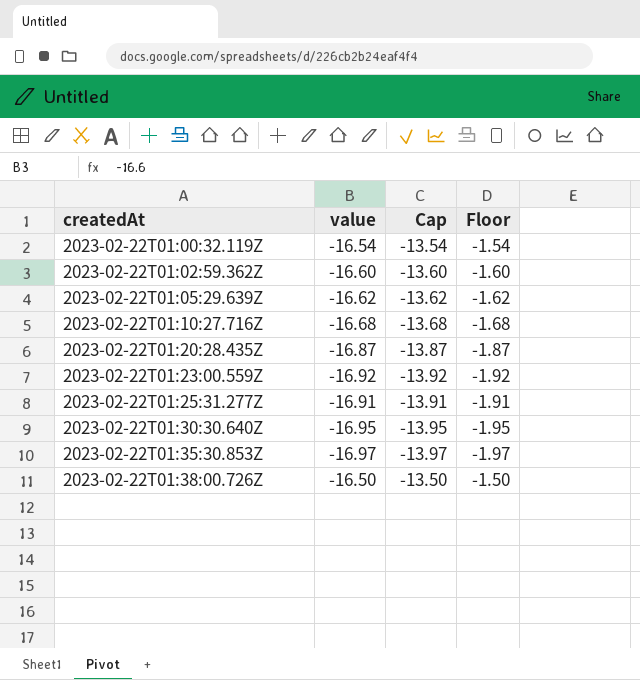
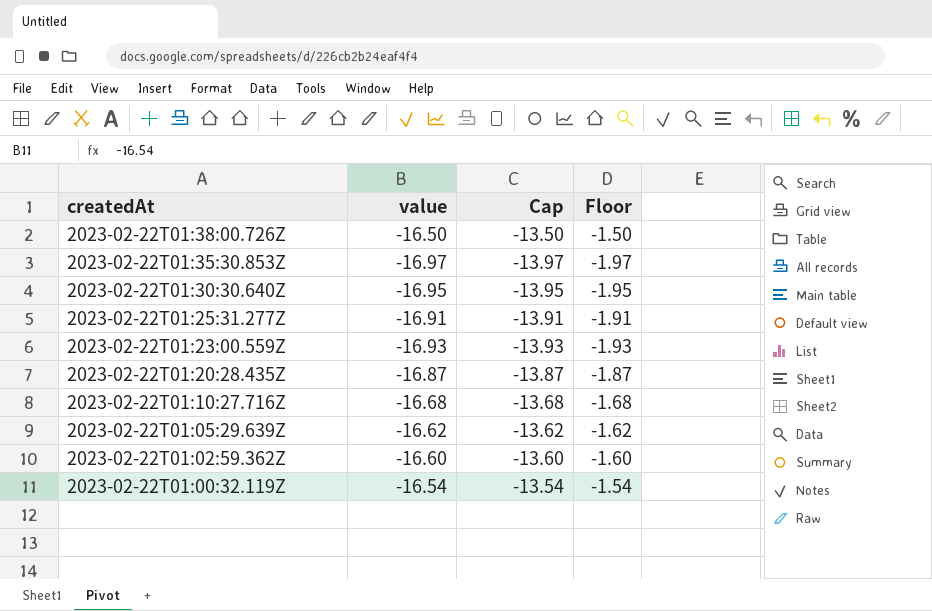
row order: createdAt ascending -> createdAt descending
2023-02-22T01:23:00.559Z | value: -16.92 -> -16.93
2023-02-22T01:23:00.559Z | Cap: -13.92 -> -13.93
2023-02-22T01:23:00.559Z | Floor: -1.92 -> -1.93

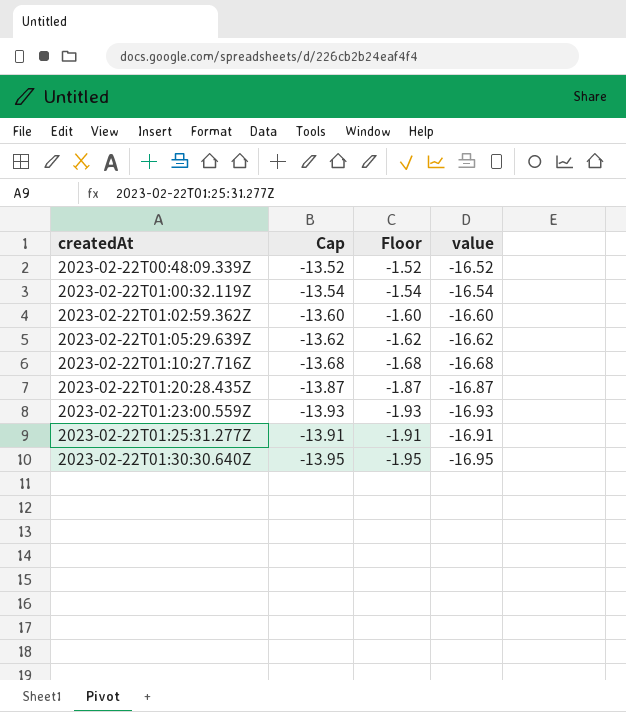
row order: createdAt descending -> createdAt ascending
column value | position: 2 -> 4
row 2023-02-22T01:38:00.726Z: -16.50 | -13.50 | -1.50 -> none
row 2023-02-22T01:35:30.853Z: -16.97 | -13.97 | -1.97 -> none
row 2023-02-22T00:48:09.339Z: none -> -13.52 | -1.52 | -16.52

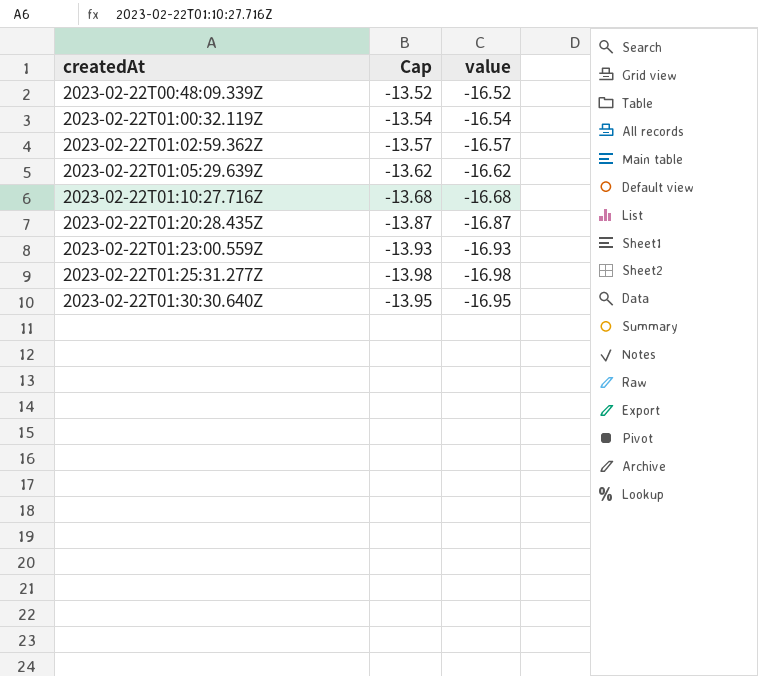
column Floor | formula: [value] + 15 -> none
2023-02-22T01:02:59.362Z | Cap: -13.60 -> -13.57
2023-02-22T01:02:59.362Z | value: -16.60 -> -16.57
2023-02-22T01:25:31.277Z | Cap: -13.91 -> -13.98
2023-02-22T01:25:31.277Z | value: -16.91 -> -16.98

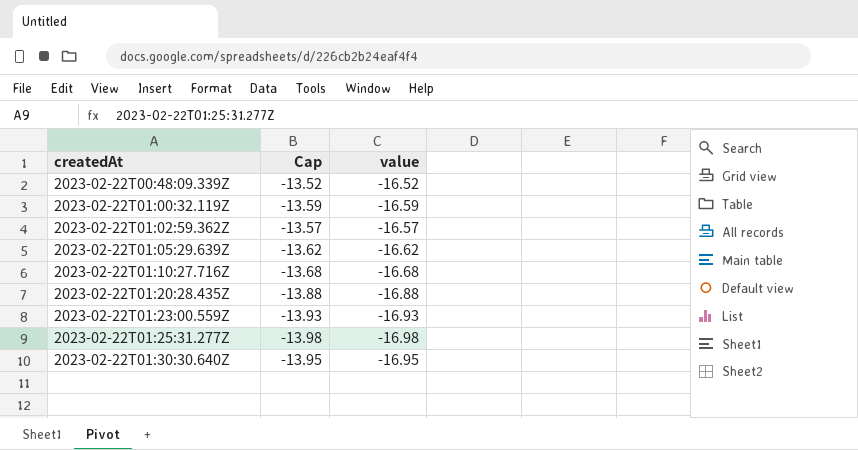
2023-02-22T01:00:32.119Z | Cap: -13.54 -> -13.59
2023-02-22T01:00:32.119Z | value: -16.54 -> -16.59
2023-02-22T01:20:28.435Z | Cap: -13.87 -> -13.88
2023-02-22T01:20:28.435Z | value: -16.87 -> -16.88

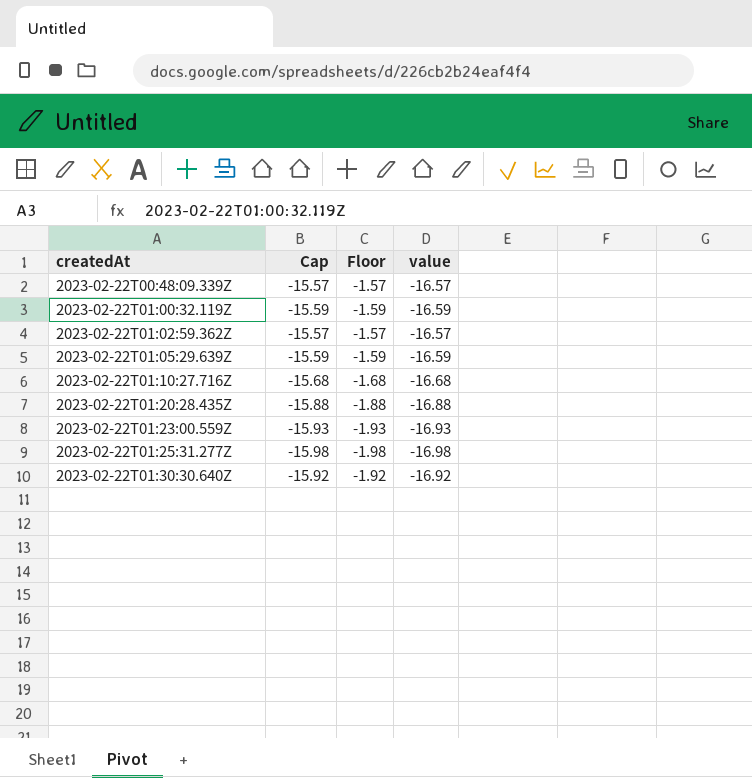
column Cap | formula: [value] + 3 -> [value] + 1
column Floor | formula: none -> [value] + 15
2023-02-22T00:48:09.339Z | value: -16.52 -> -16.57
2023-02-22T01:05:29.639Z | value: -16.62 -> -16.59
2023-02-22T01:30:30.640Z | value: -16.95 -> -16.92

